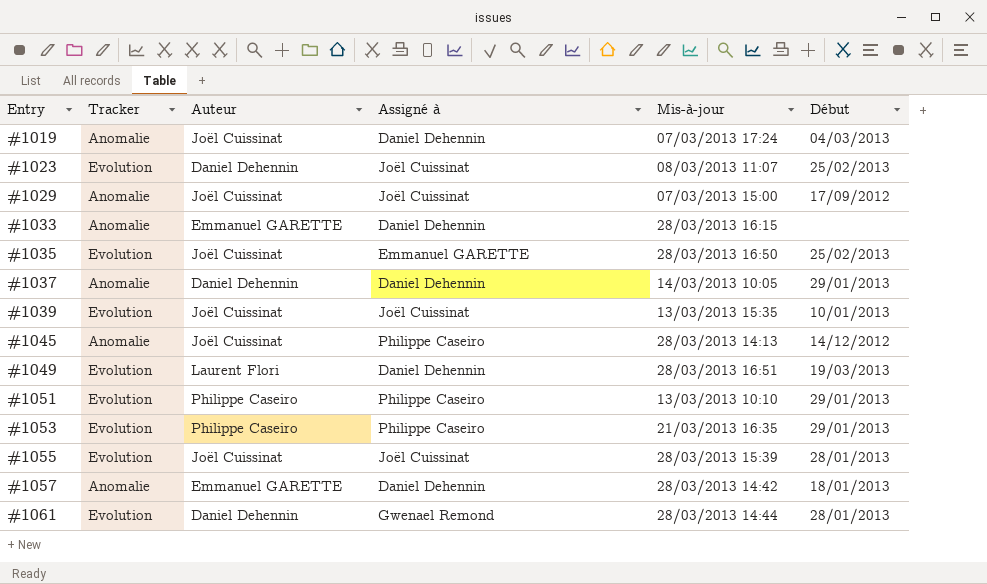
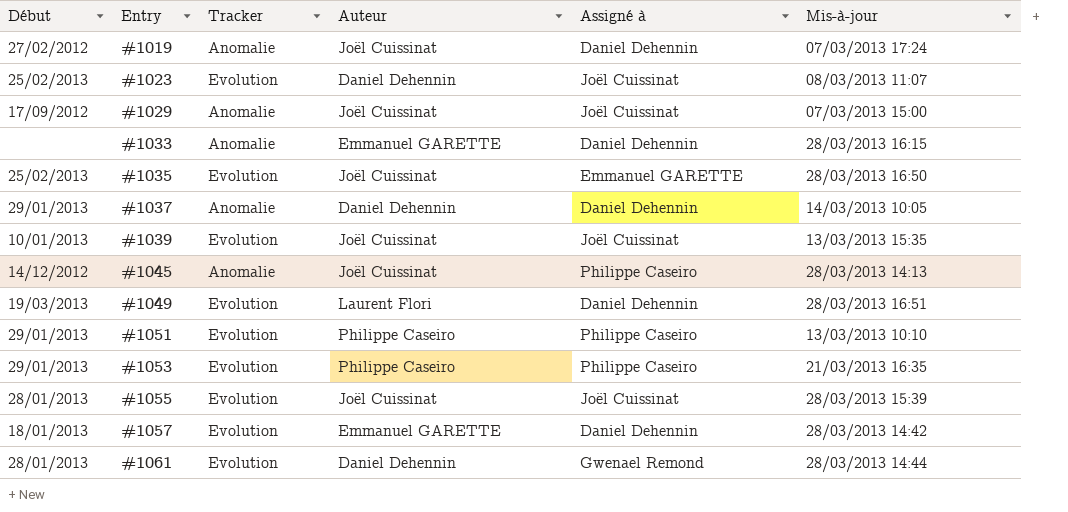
column Début | position: 6 -> 1
#1019 | Début: 04/03/2013 -> 27/02/2012
#1057 | Tracker: Anomalie -> Evolution

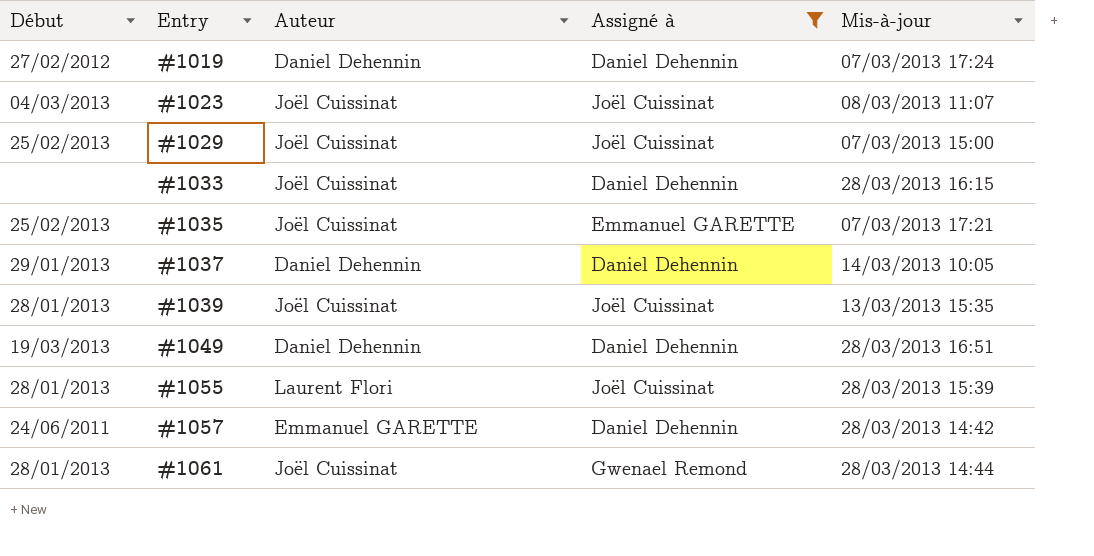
filter: none -> Assigné à != Philippe Caseiro
column Tracker | position: 3 -> none
#1019 | Auteur: Joël Cuissinat -> Daniel Dehennin
#1023 | Début: 25/02/2013 -> 04/03/2013
#1023 | Auteur: Daniel Dehennin -> Joël Cuissinat
#1029 | Début: 17/09/2012 -> 25/02/2013
#1033 | Auteur: Emmanuel GARETTE -> Joël Cuissinat
#1035 | Mis-à-jour: 28/03/2013 16:50 -> 07/03/2013 17:21
#1039 | Début: 10/01/2013 -> 28/01/2013
#1049 | Auteur: Laurent Flori -> Daniel Dehennin
#1055 | Auteur: Joël Cuissinat -> Laurent Flori
#1057 | Début: 18/01/2013 -> 24/06/2011
#1061 | Auteur: Daniel Dehennin -> Joël Cuissinat

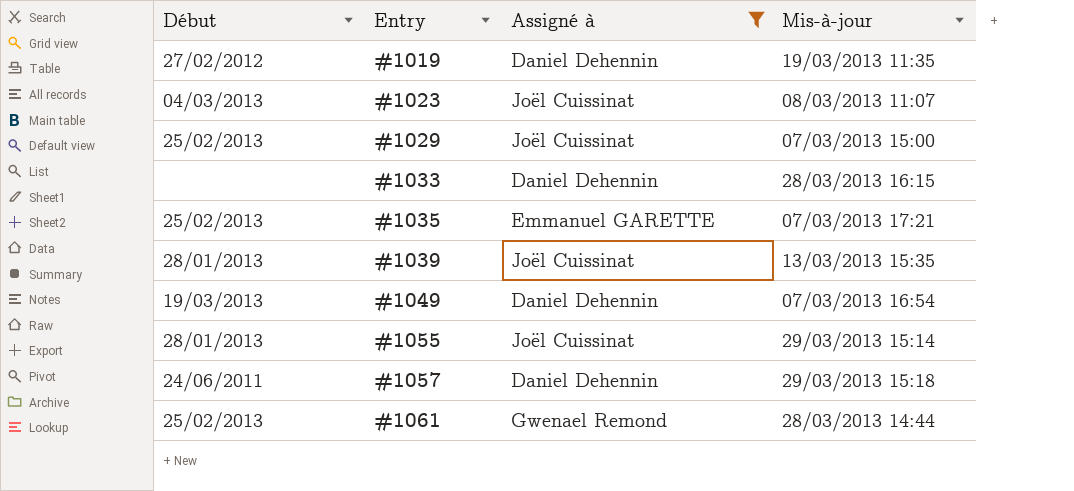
column Auteur | position: 3 -> none
row #1037: 29/01/2013 | Daniel Dehennin | Daniel Dehennin | 14/03/2013 10:05 -> none
#1019 | Mis-à-jour: 07/03/2013 17:24 -> 19/03/2013 11:35
#1049 | Mis-à-jour: 28/03/2013 16:51 -> 07/03/2013 16:54
#1055 | Mis-à-jour: 28/03/2013 15:39 -> 29/03/2013 15:14
#1057 | Mis-à-jour: 28/03/2013 14:42 -> 29/03/2013 15:18
#1061 | Début: 28/01/2013 -> 25/02/2013

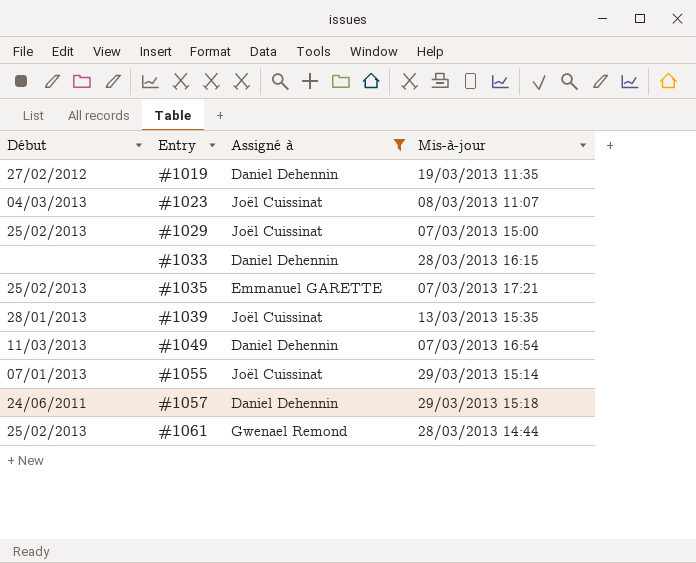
#1049 | Début: 19/03/2013 -> 11/03/2013
#1055 | Début: 28/01/2013 -> 07/01/2013

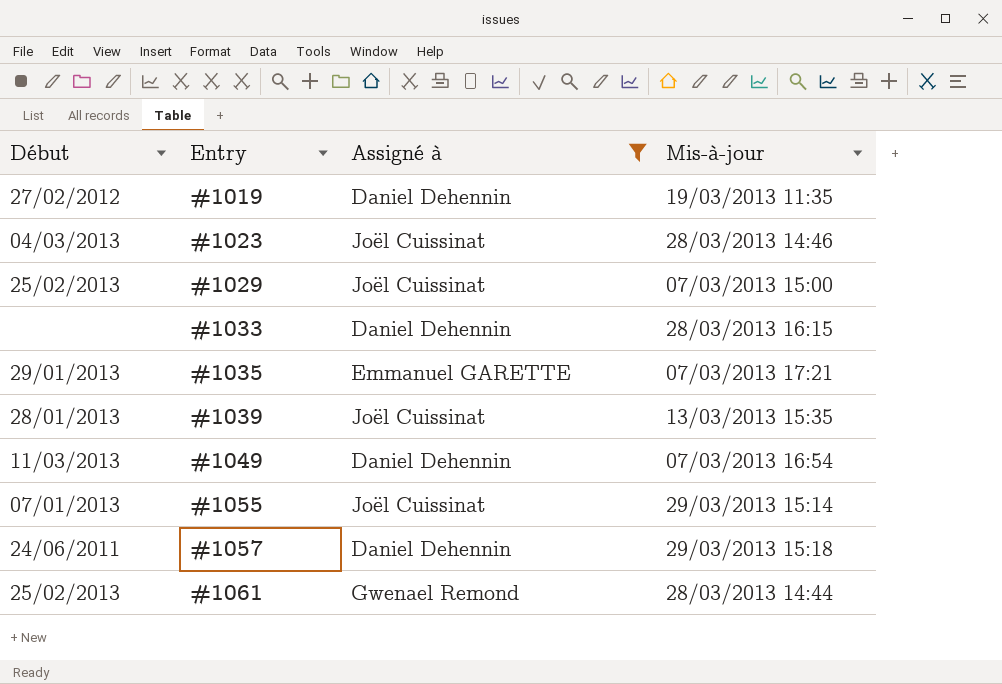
#1023 | Mis-à-jour: 08/03/2013 11:07 -> 28/03/2013 14:46
#1035 | Début: 25/02/2013 -> 29/01/2013

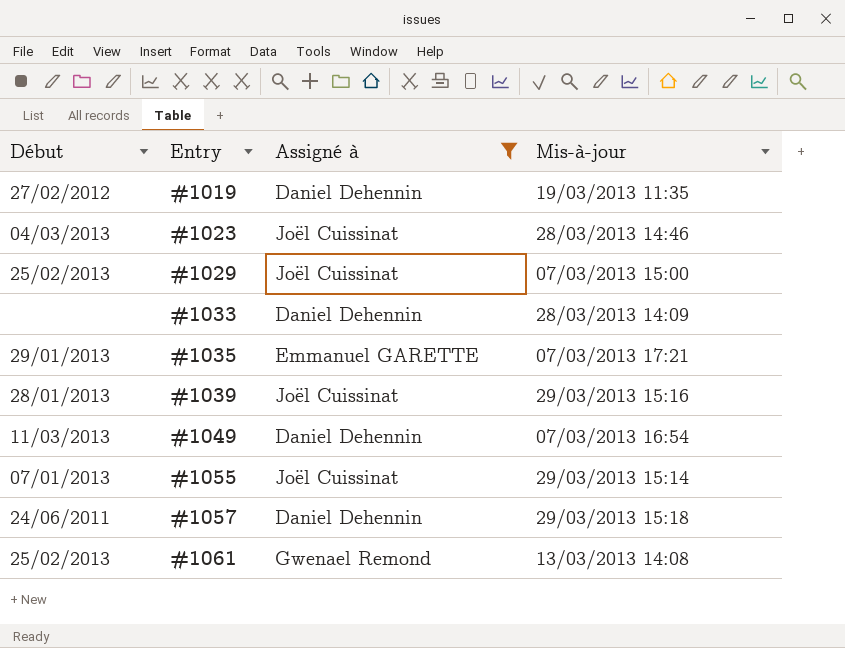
#1033 | Mis-à-jour: 28/03/2013 16:15 -> 28/03/2013 14:09
#1039 | Mis-à-jour: 13/03/2013 15:35 -> 29/03/2013 15:16
#1061 | Mis-à-jour: 28/03/2013 14:44 -> 13/03/2013 14:08

